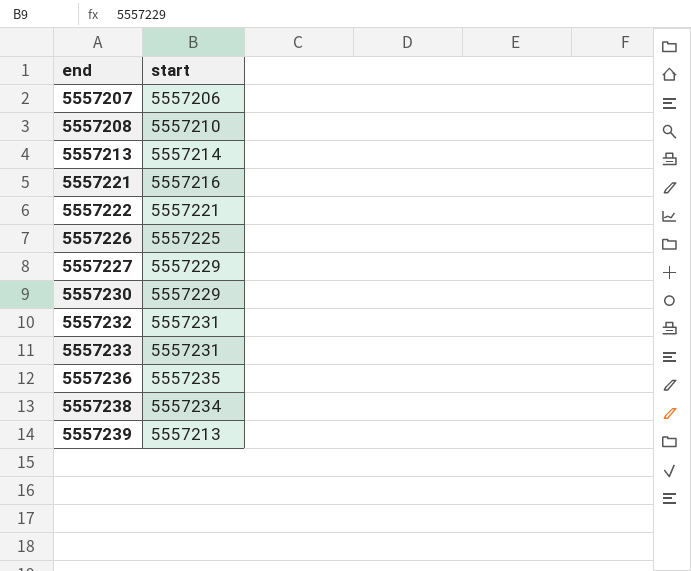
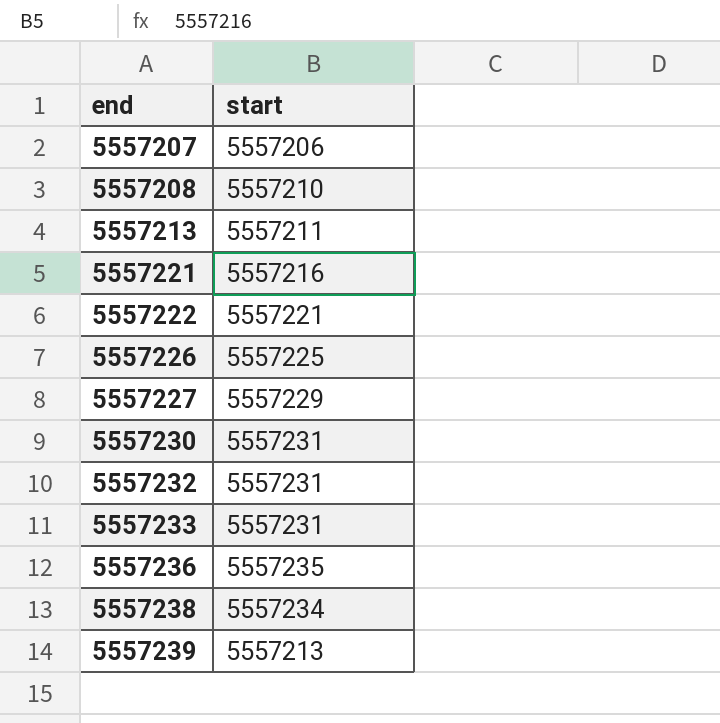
5557213 | start: 5557214 -> 5557211
5557230 | start: 5557229 -> 5557231

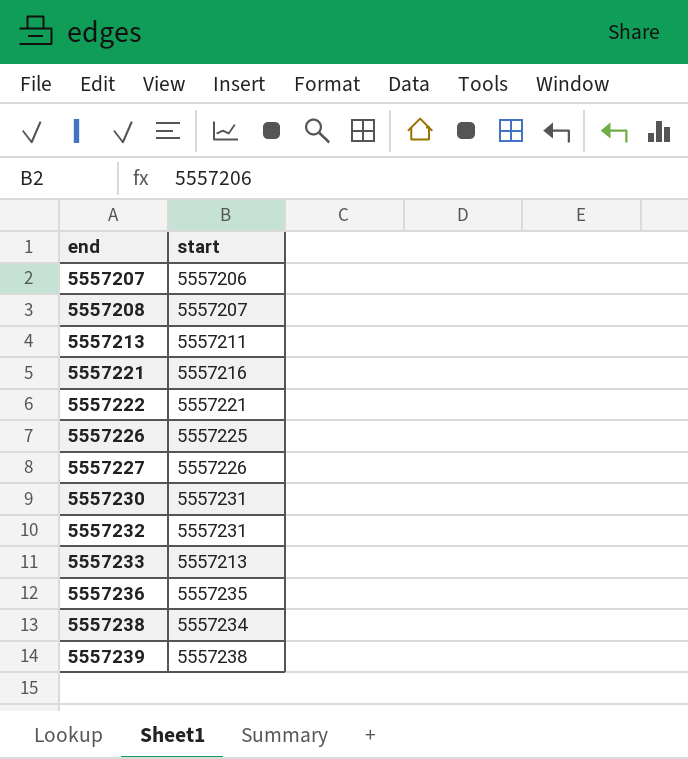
5557208 | start: 5557210 -> 5557207
5557227 | start: 5557229 -> 5557226
5557233 | start: 5557231 -> 5557213
5557239 | start: 5557213 -> 5557238

